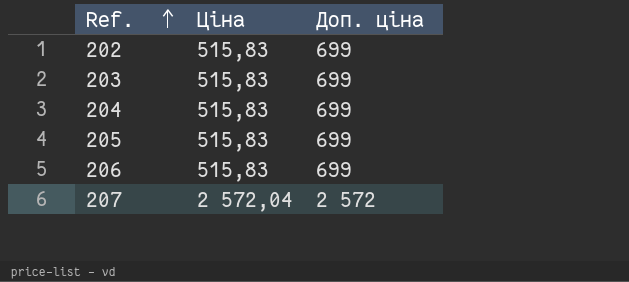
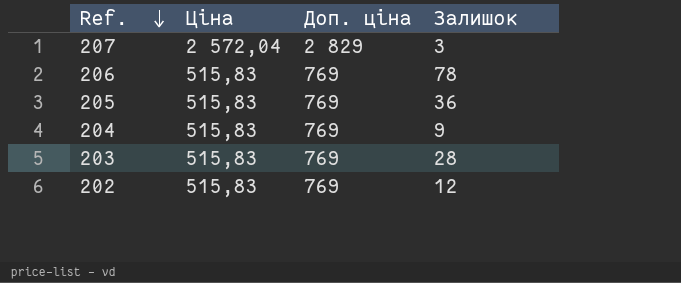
row order: Ref. ascending -> Ref. descending
column Залишок | position: none -> 4
207 | Доп. ціна: 2 572 -> 2 829
206 | Доп. ціна: 699 -> 769
205 | Доп. ціна: 699 -> 769
204 | Доп. ціна: 699 -> 769
203 | Доп. ціна: 699 -> 769
202 | Доп. ціна: 699 -> 769

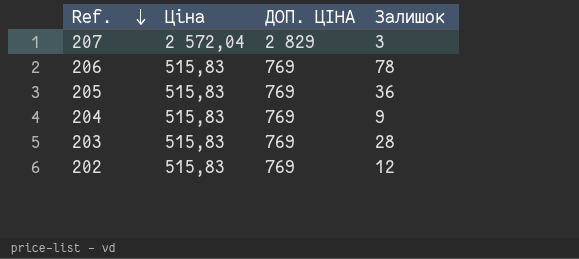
column name: Доп. ціна -> ДОП. ЦІНА

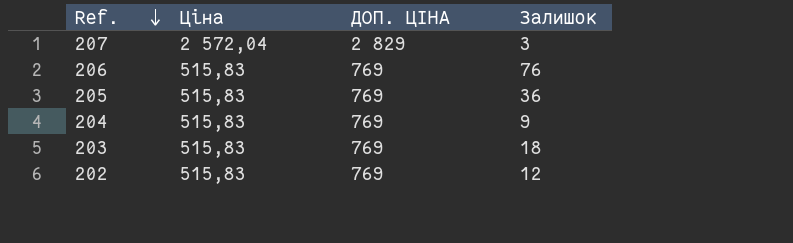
206 | Залишок: 78 -> 76
203 | Залишок: 28 -> 18

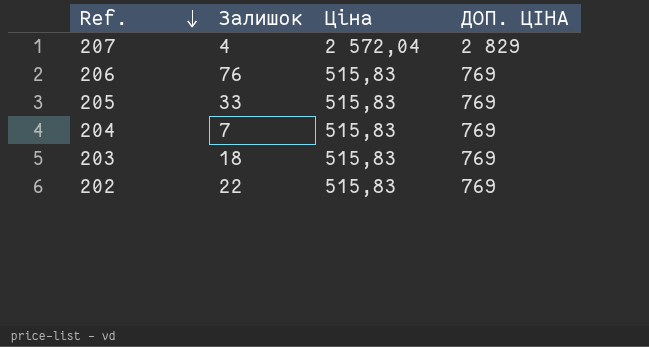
column Залишок | position: 4 -> 2
207 | Залишок: 3 -> 4
205 | Залишок: 36 -> 33
204 | Залишок: 9 -> 7
202 | Залишок: 12 -> 22

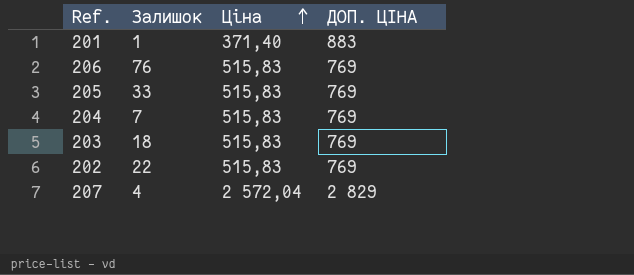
row order: Ref. descending -> Ціна ascending
row 201: none -> 1 | 371,40 | 883

